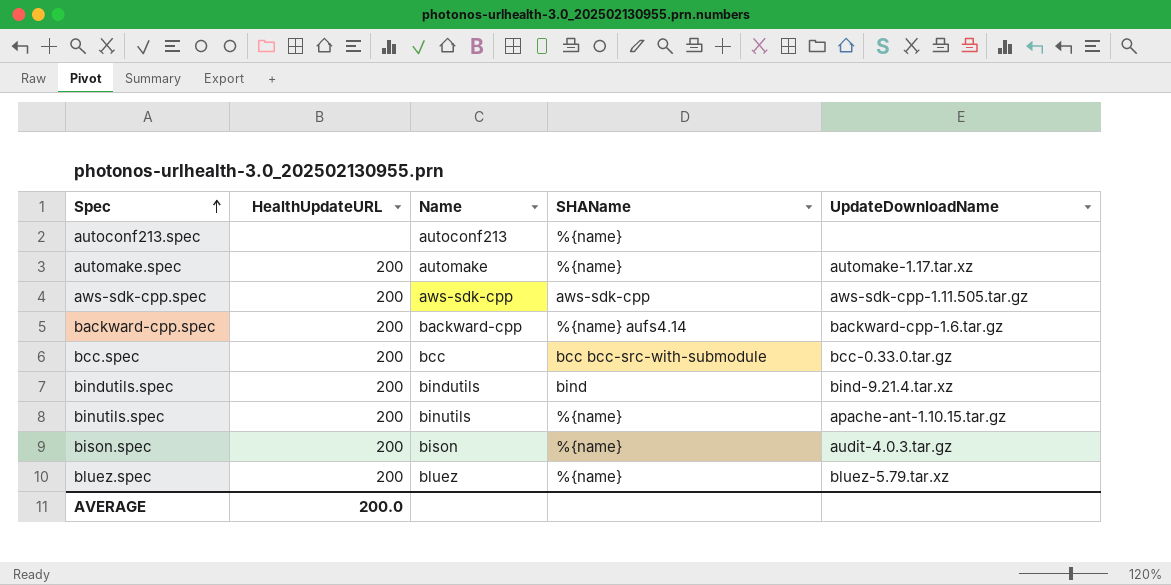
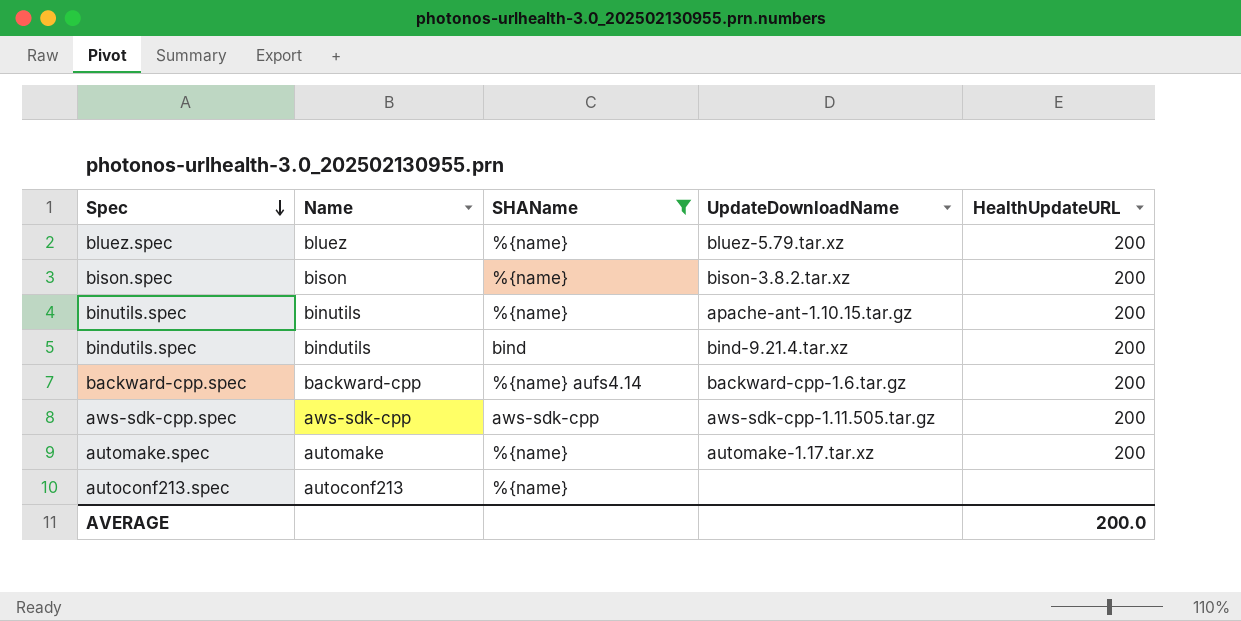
filter: none -> SHAName != bcc bcc-src-with-submodule
row order: Spec ascending -> Spec descending
column HealthUpdateURL | position: 2 -> 5
bison.spec | UpdateDownloadName: audit-4.0.3.tar.gz -> bison-3.8.2.tar.xz

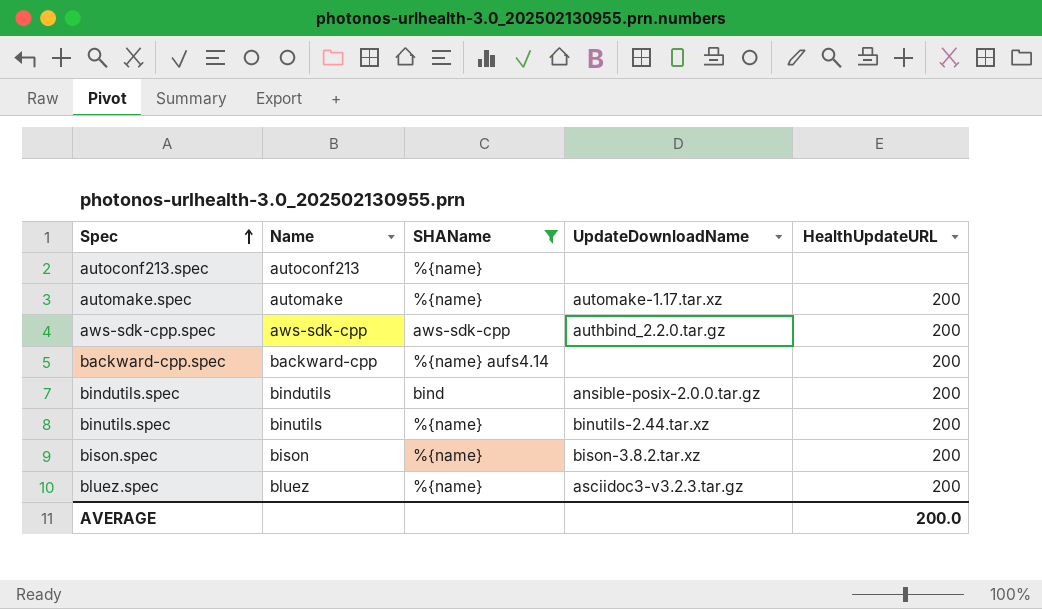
row order: Spec descending -> Spec ascending
aws-sdk-cpp.spec | UpdateDownloadName: aws-sdk-cpp-1.11.505.tar.gz -> authbind_2.2.0.tar.gz
backward-cpp.spec | UpdateDownloadName: backward-cpp-1.6.tar.gz -> none
bindutils.spec | UpdateDownloadName: bind-9.21.4.tar.xz -> ansible-posix-2.0.0.tar.gz
binutils.spec | UpdateDownloadName: apache-ant-1.10.15.tar.gz -> binutils-2.44.tar.xz
bluez.spec | UpdateDownloadName: bluez-5.79.tar.xz -> asciidoc3-v3.2.3.tar.gz

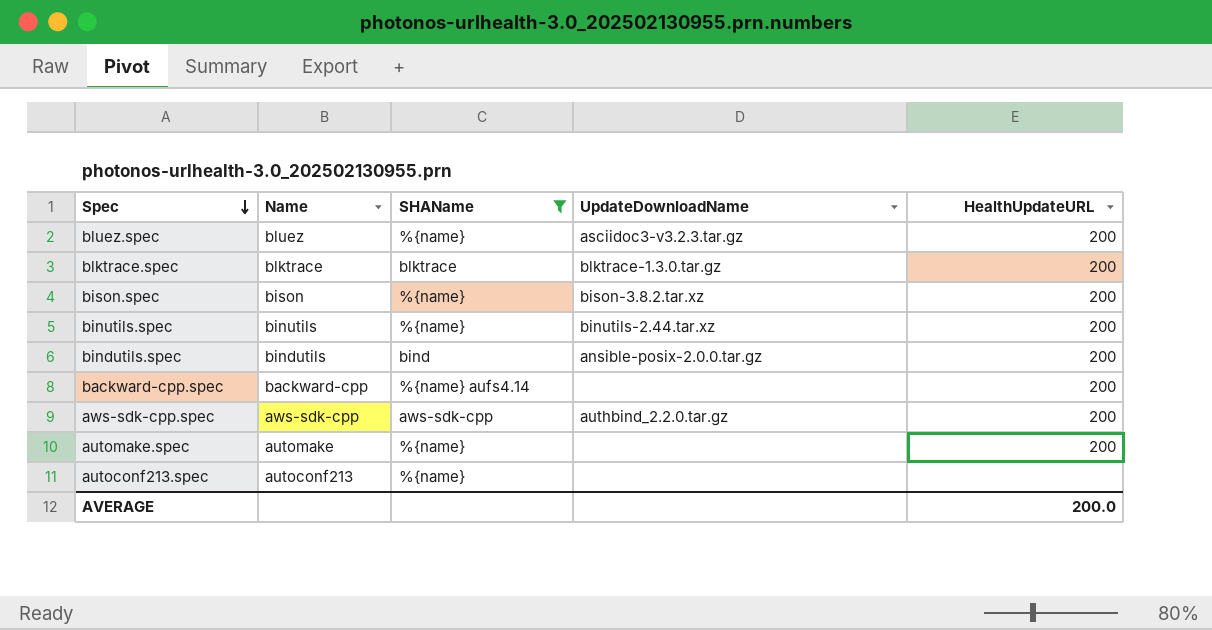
row order: Spec ascending -> Spec descending
row blktrace.spec: none -> blktrace | blktrace | blktrace-1.3.0.tar.gz | 200
automake.spec | UpdateDownloadName: automake-1.17.tar.xz -> none

